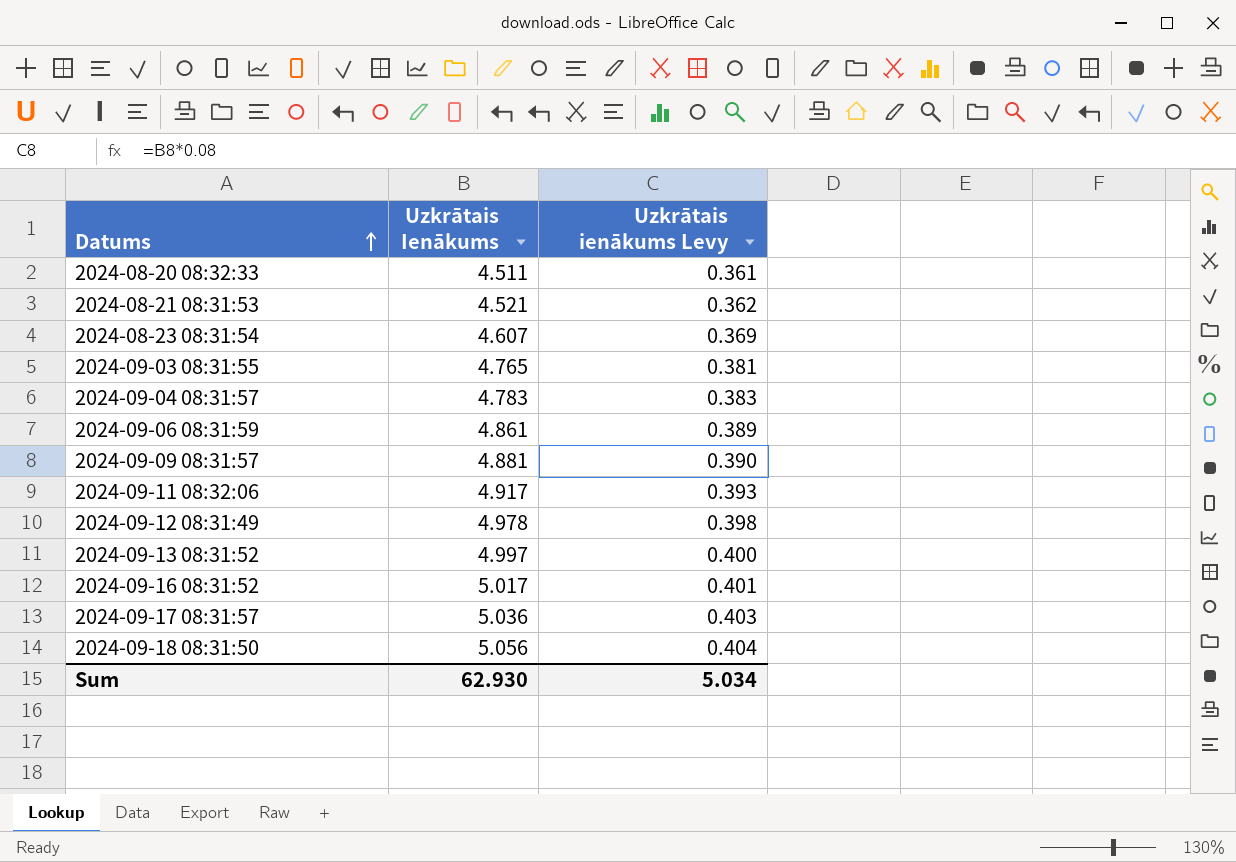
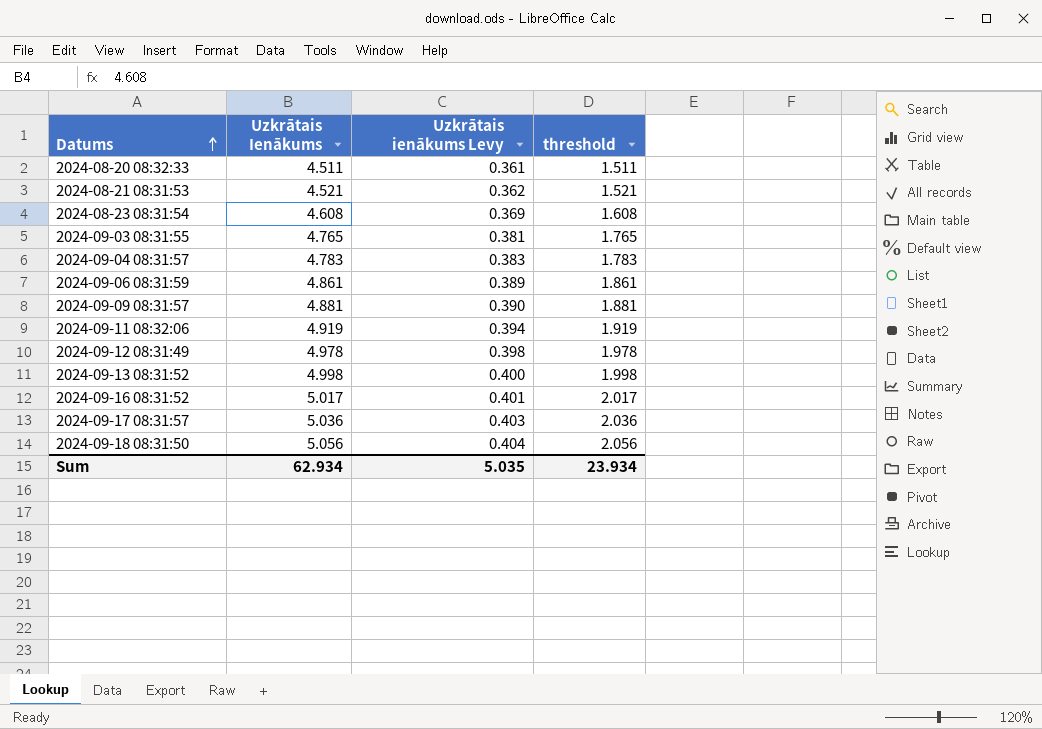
column threshold | formula: none -> [Uzkrātais Ienākums] - 3
2024-08-23 08:31:54 | Uzkrātais Ienākums: 4.607 -> 4.608
2024-09-11 08:32:06 | Uzkrātais Ienākums: 4.917 -> 4.919
2024-09-11 08:32:06 | Uzkrātais ienākums Levy: 0.393 -> 0.394
2024-09-13 08:31:52 | Uzkrātais Ienākums: 4.997 -> 4.998
Sum | Uzkrātais Ienākums: 62.930 -> 62.934
Sum | Uzkrātais ienākums Levy: 5.034 -> 5.035

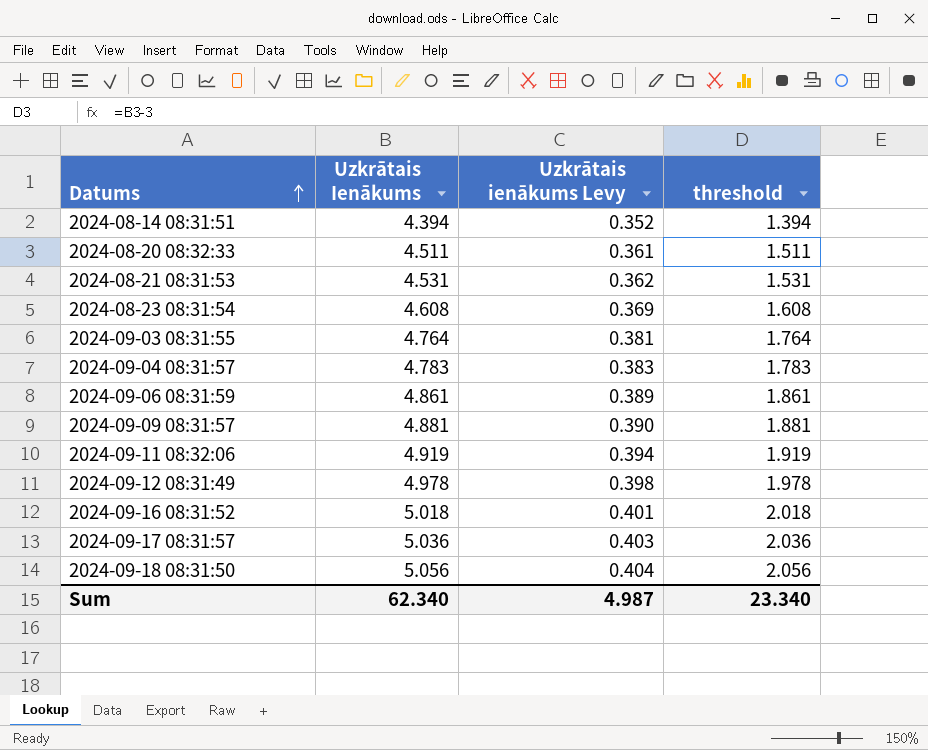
row 2024-09-13 08:31:52: 4.998 | 0.400 | 1.998 -> none
row 2024-08-14 08:31:51: none -> 4.394 | 0.352 | 1.394
2024-08-21 08:31:53 | Uzkrātais Ienākums: 4.521 -> 4.531
2024-08-21 08:31:53 | threshold: 1.521 -> 1.531
2024-09-03 08:31:55 | Uzkrātais Ienākums: 4.765 -> 4.764
2024-09-03 08:31:55 | threshold: 1.765 -> 1.764
2024-09-16 08:31:52 | Uzkrātais Ienākums: 5.017 -> 5.018
2024-09-16 08:31:52 | threshold: 2.017 -> 2.018
Sum | Uzkrātais Ienākums: 62.934 -> 62.340
Sum | Uzkrātais ienākums Levy: 5.035 -> 4.987
Sum | threshold: 23.934 -> 23.340

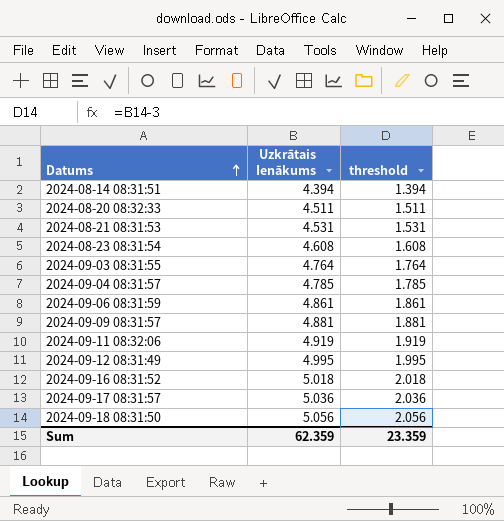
column Uzkrātais ienākums Levy | formula: [Uzkrātais Ienākums] * 0.08 -> none
2024-09-04 08:31:57 | Uzkrātais Ienākums: 4.783 -> 4.785
2024-09-04 08:31:57 | threshold: 1.783 -> 1.785
2024-09-12 08:31:49 | Uzkrātais Ienākums: 4.978 -> 4.995
2024-09-12 08:31:49 | threshold: 1.978 -> 1.995
Sum | Uzkrātais Ienākums: 62.340 -> 62.359
Sum | threshold: 23.340 -> 23.359

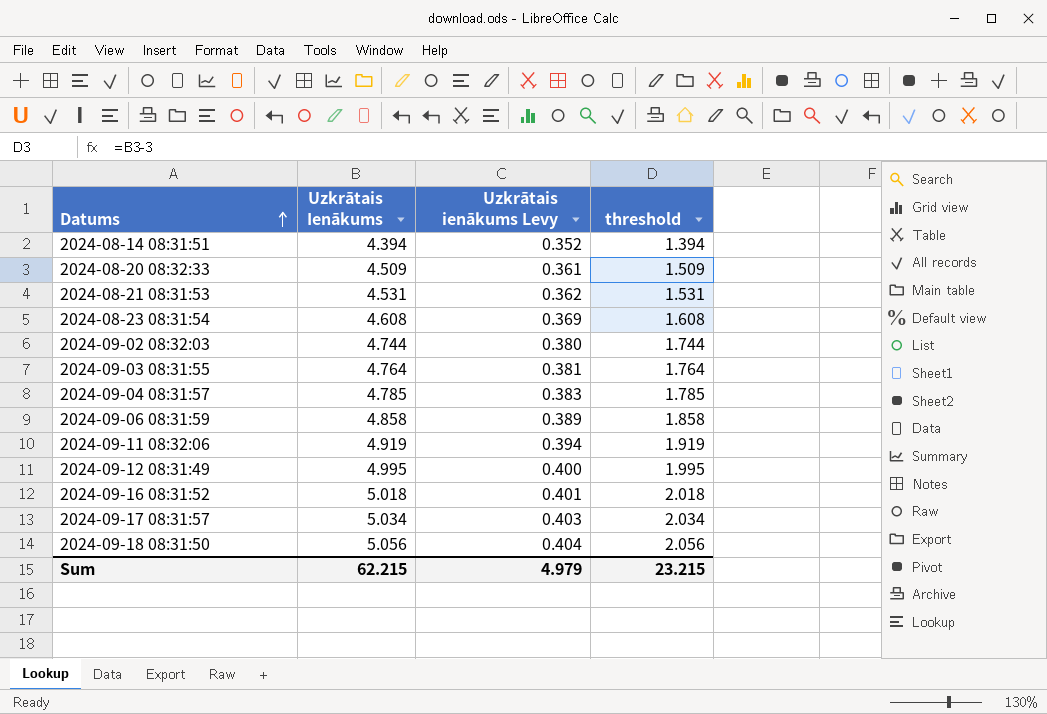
column Uzkrātais ienākums Levy | formula: none -> [Uzkrātais Ienākums] * 0.08
row 2024-09-09 08:31:57: 4.881 | 1.881 -> none
2024-08-20 08:32:33 | Uzkrātais Ienākums: 4.511 -> 4.509
2024-08-20 08:32:33 | threshold: 1.511 -> 1.509
row 2024-09-02 08:32:03: none -> 4.744 | 0.380 | 1.744
2024-09-06 08:31:59 | Uzkrātais Ienākums: 4.861 -> 4.858
2024-09-06 08:31:59 | threshold: 1.861 -> 1.858
2024-09-17 08:31:57 | Uzkrātais Ienākums: 5.036 -> 5.034
2024-09-17 08:31:57 | threshold: 2.036 -> 2.034
Sum | Uzkrātais Ienākums: 62.359 -> 62.215
Sum | threshold: 23.359 -> 23.215

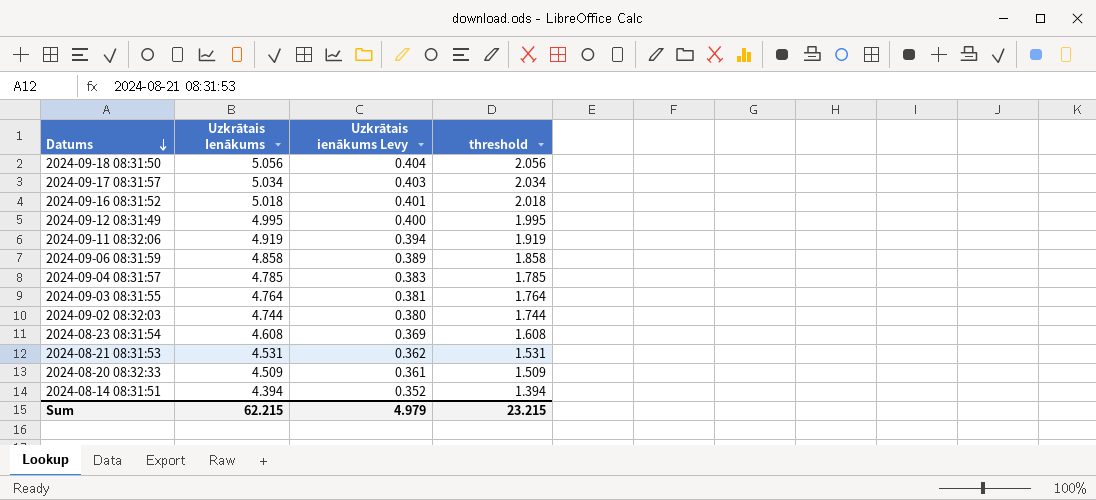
row order: Datums ascending -> Datums descending

